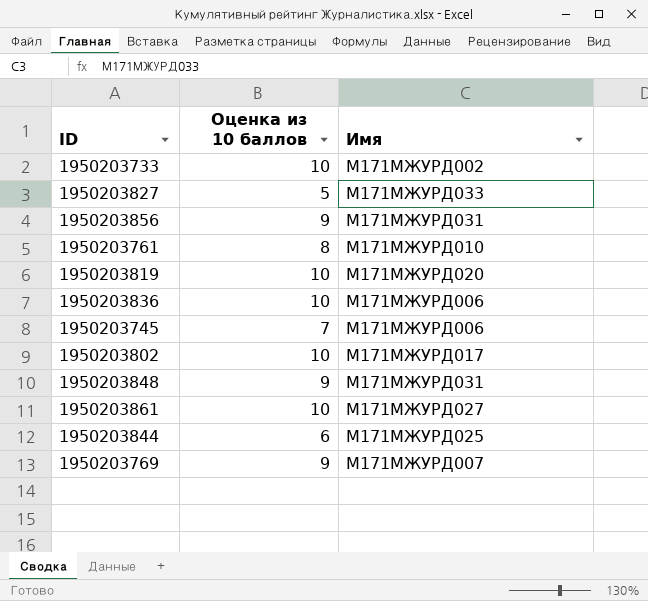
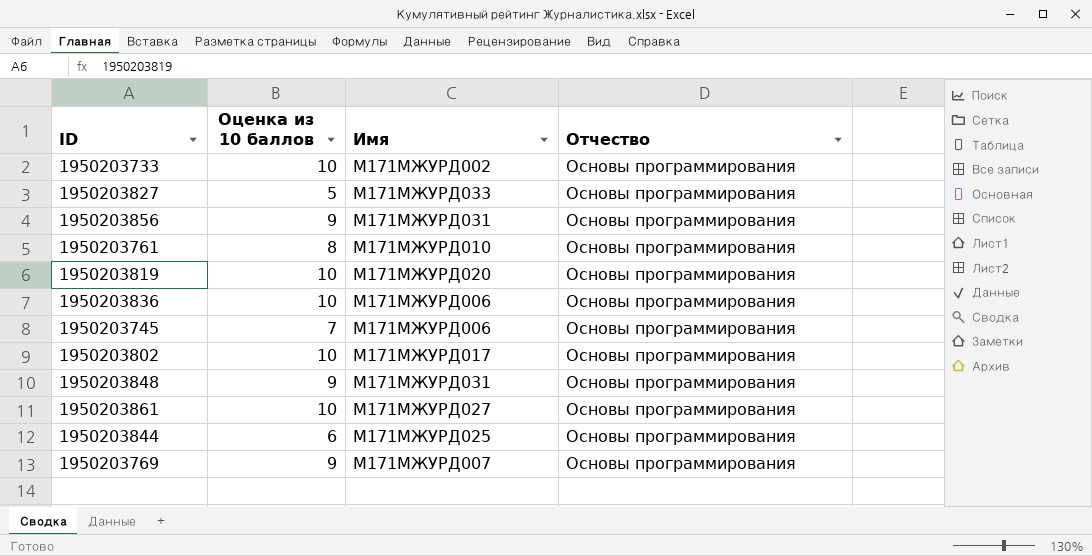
column Отчество | position: none -> 4

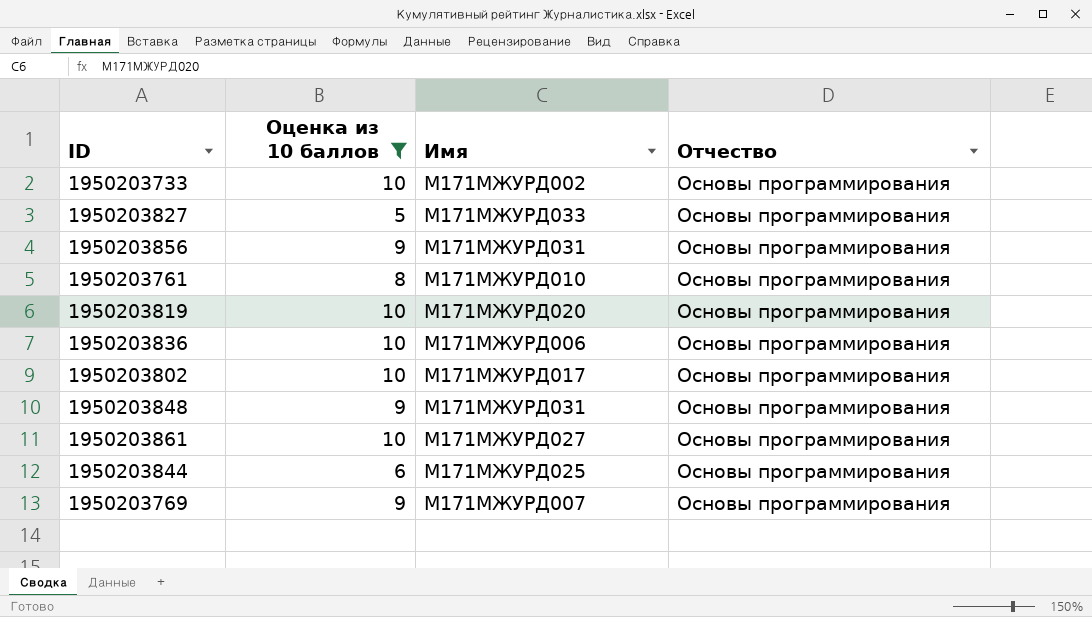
filter: none -> Оценка из 10 баллов != 7

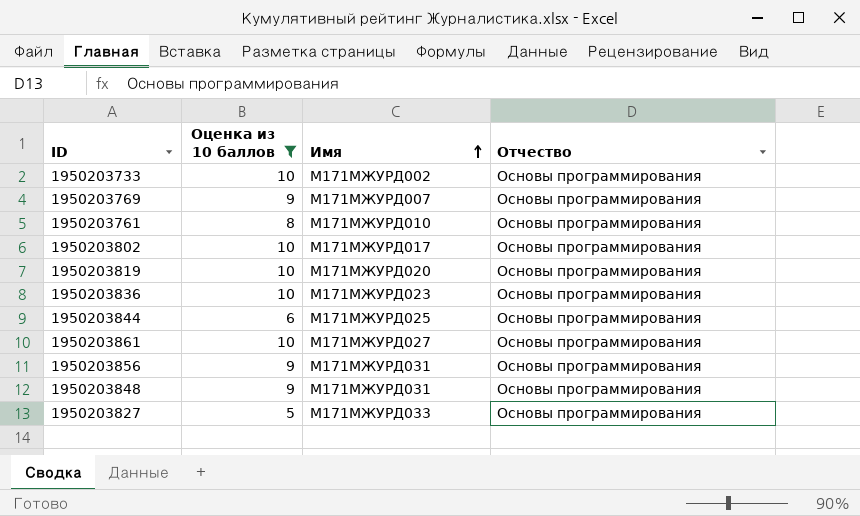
row order: none -> Имя ascending
1950203836 | Имя: М171МЖУРД006 -> М171МЖУРД023

